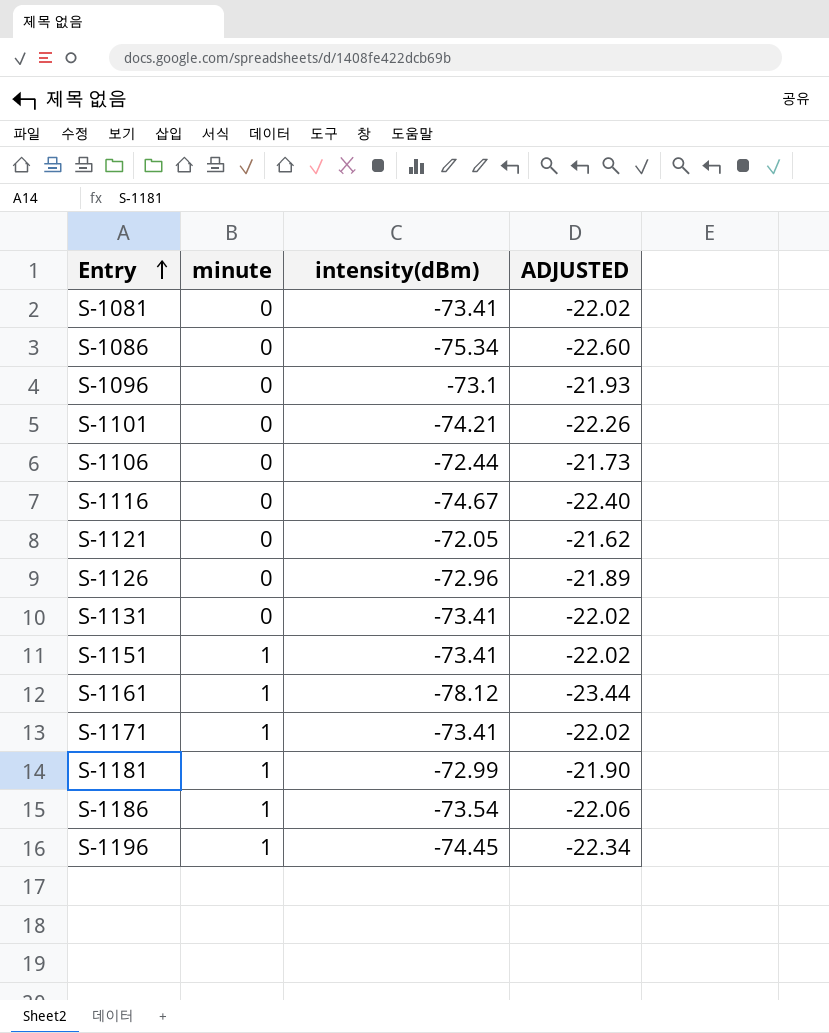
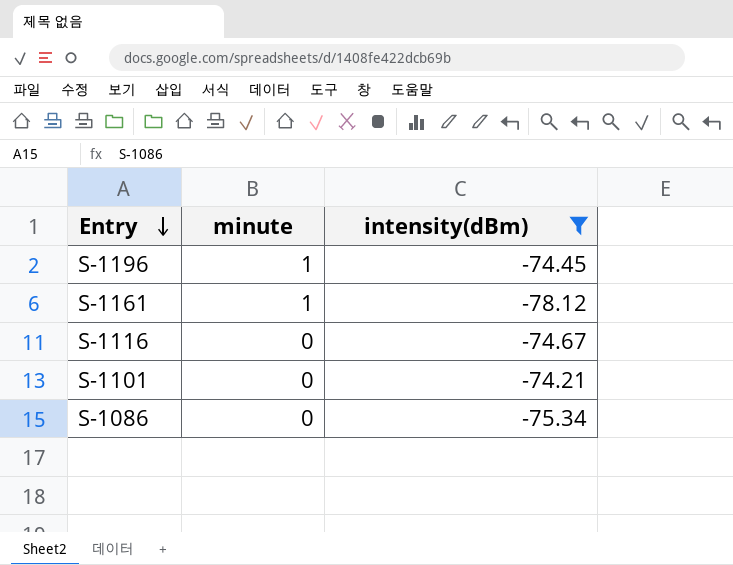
filter: none -> intensity(dBm) <= -74.21
row order: Entry ascending -> Entry descending
column ADJUSTED | formula: [intensity(dBm)] * 0.3 -> none

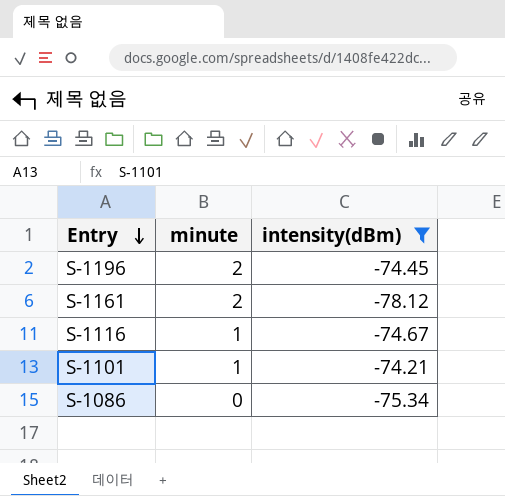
S-1196 | minute: 1 -> 2
S-1161 | minute: 1 -> 2
S-1116 | minute: 0 -> 1
S-1101 | minute: 0 -> 1

